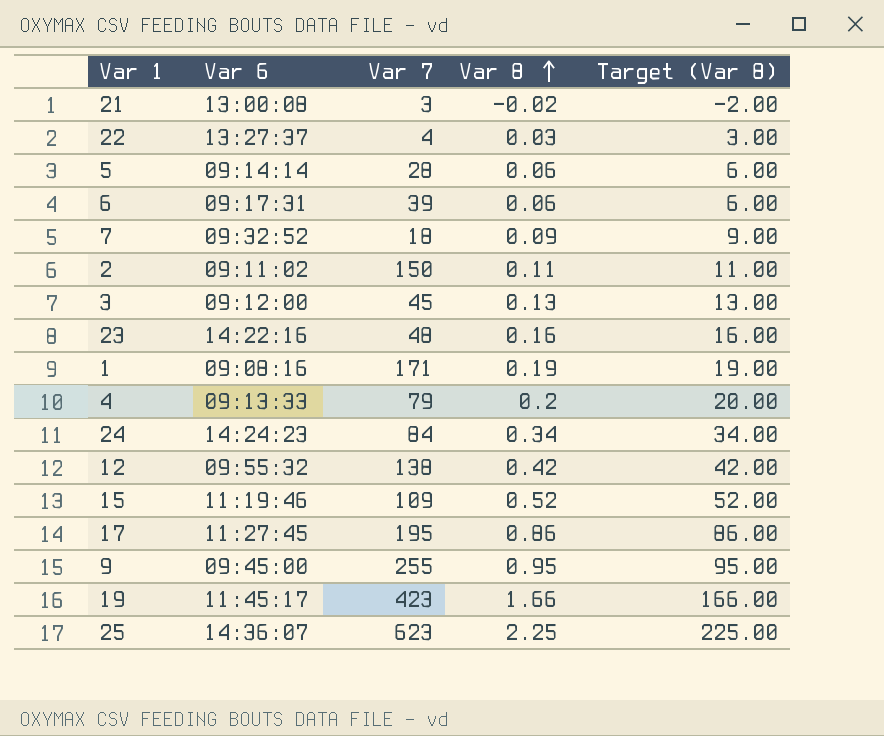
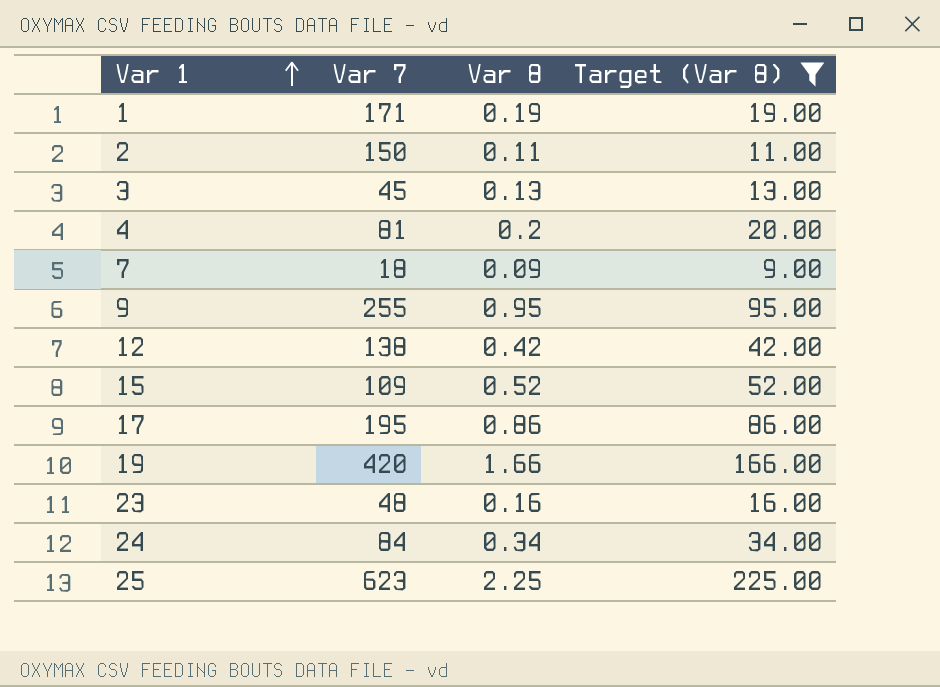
filter: none -> Target (Var 8) >= 9.00
row order: Var 8 ascending -> Var 1 ascending
column Var 6 | position: 2 -> none
4 | Var 7: 79 -> 81
19 | Var 7: 423 -> 420

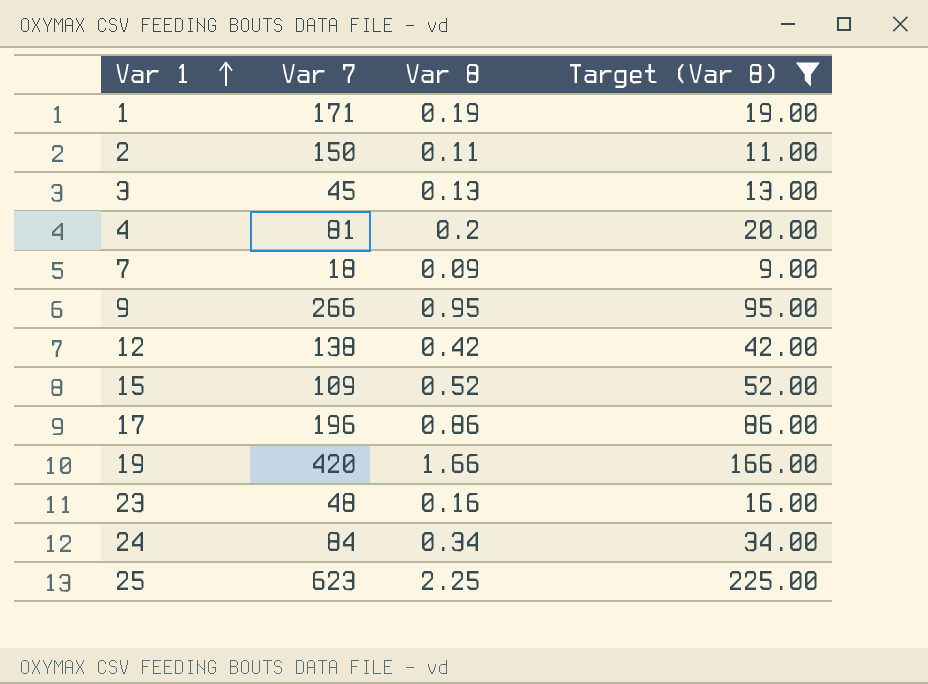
9 | Var 7: 255 -> 266
17 | Var 7: 195 -> 196

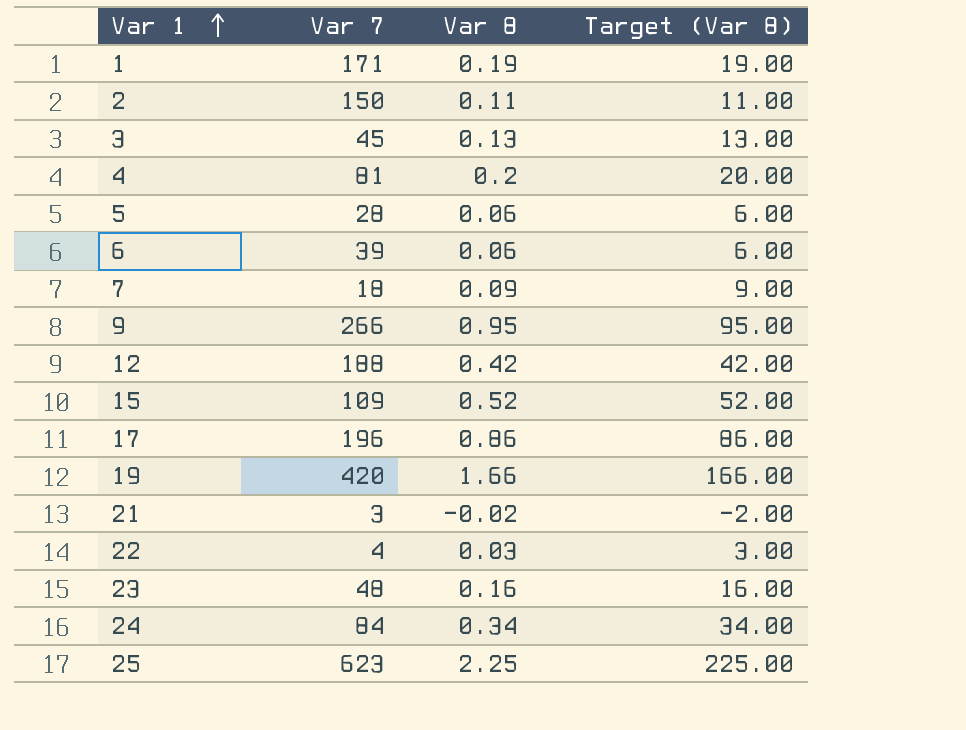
filter: Target (Var 8) >= 9.00 -> none
12 | Var 7: 138 -> 188

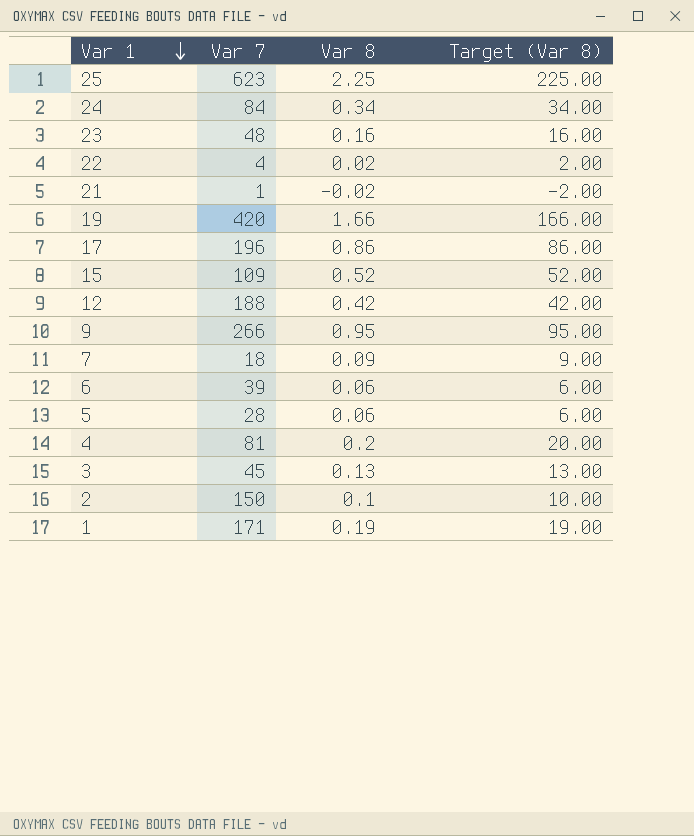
row order: Var 1 ascending -> Var 1 descending
22 | Var 8: 0.03 -> 0.02
22 | Target (Var 8): 3.00 -> 2.00
21 | Var 7: 3 -> 1
2 | Var 8: 0.11 -> 0.1
2 | Target (Var 8): 11.00 -> 10.00

